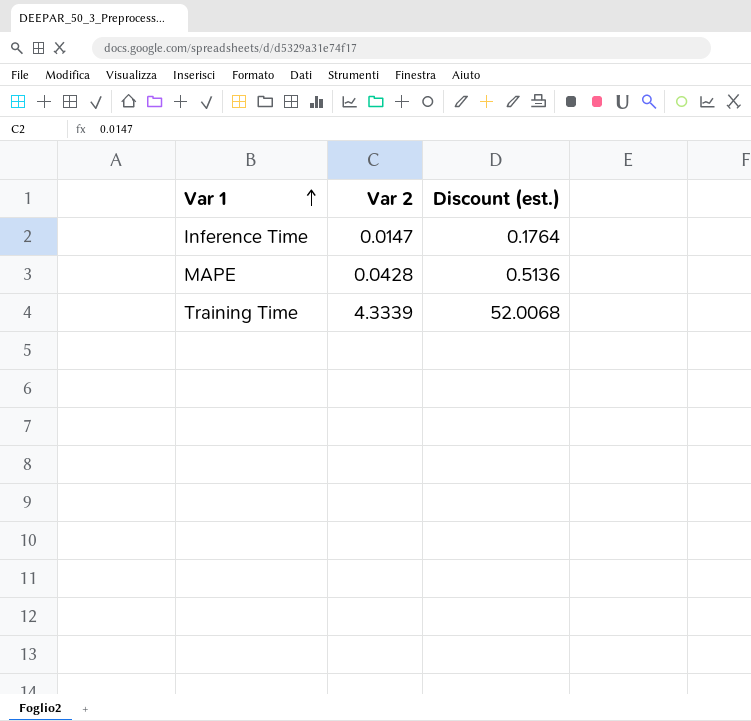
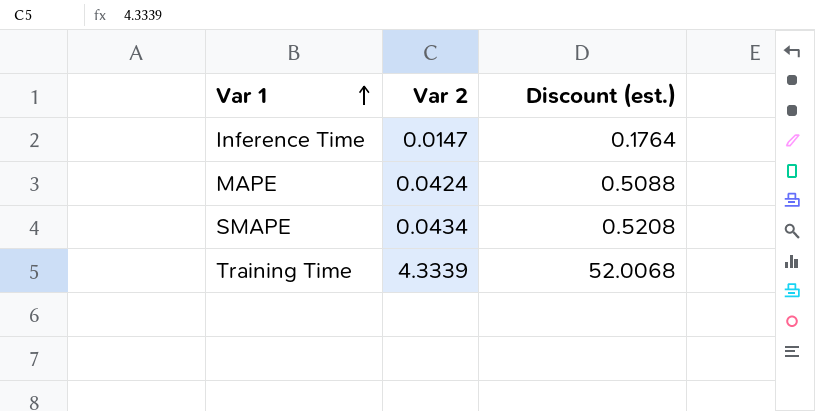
MAPE | Var 2: 0.0428 -> 0.0424
MAPE | Discount (est.): 0.5136 -> 0.5088
row SMAPE: none -> 0.0434 | 0.5208

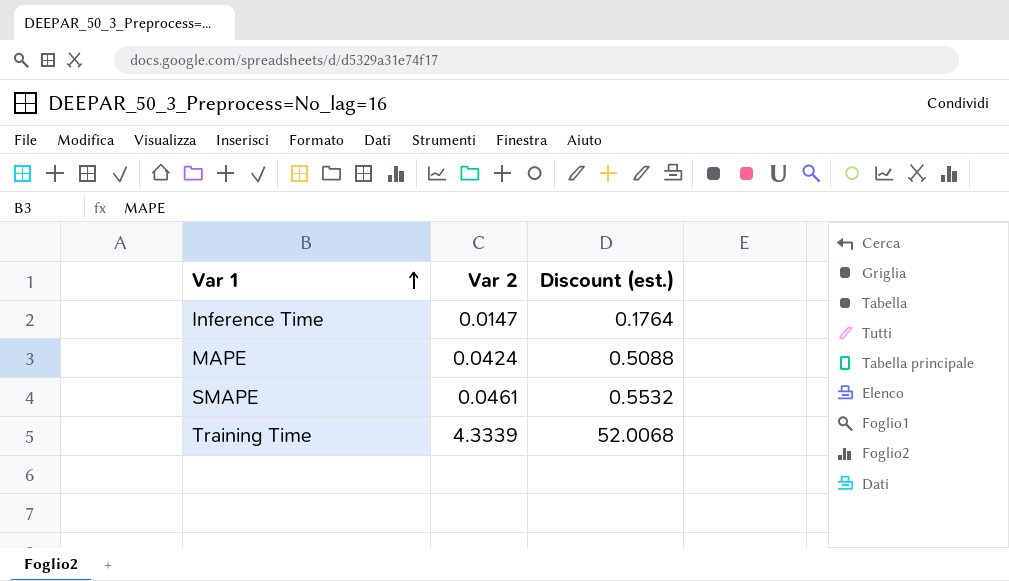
SMAPE | Var 2: 0.0434 -> 0.0461
SMAPE | Discount (est.): 0.5208 -> 0.5532

